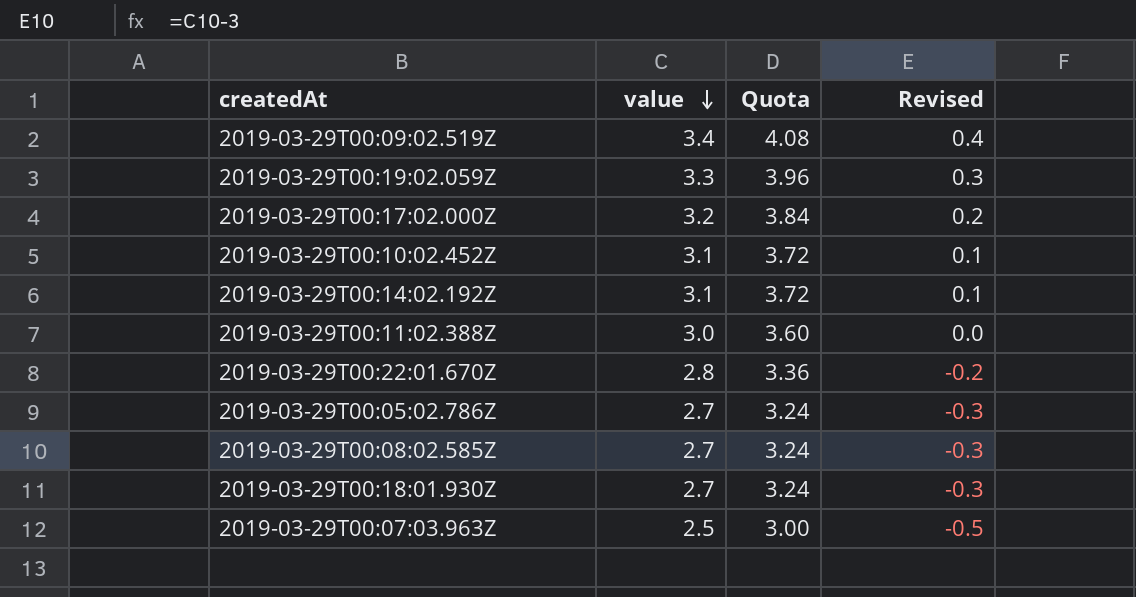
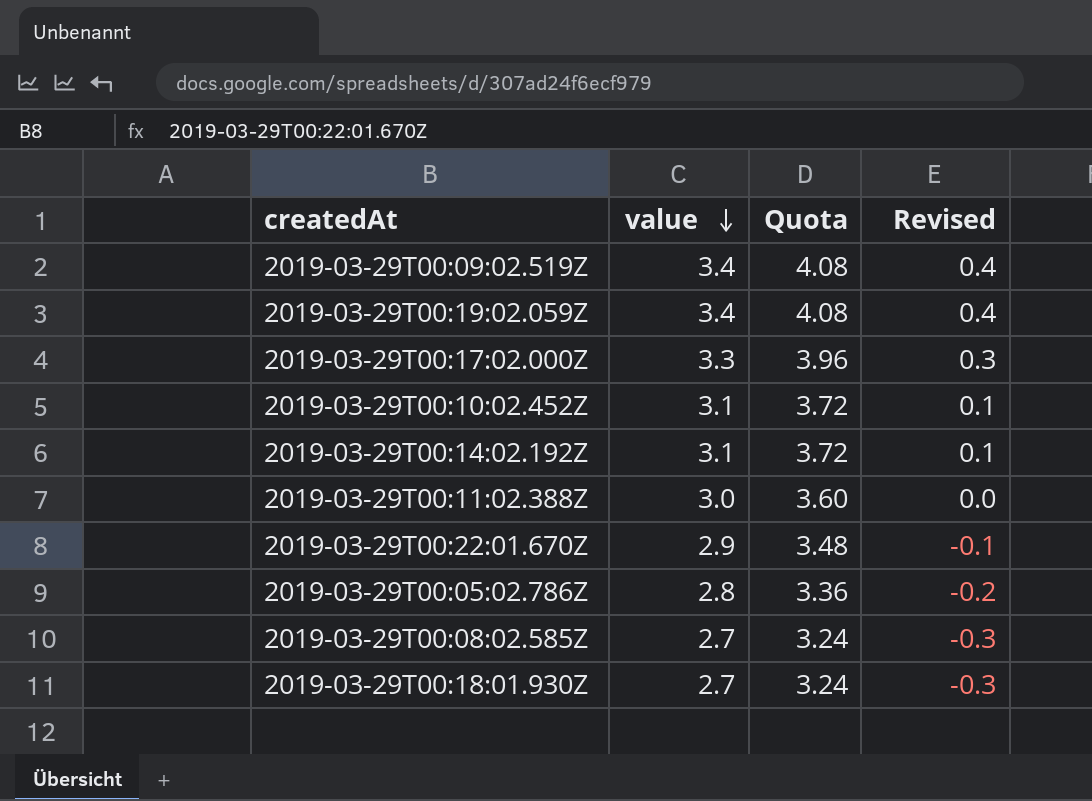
row 2019-03-29T00:07:03.963Z: 2.5 | 3.00 | -0.5 -> none
2019-03-29T00:19:02.059Z | value: 3.3 -> 3.4
2019-03-29T00:19:02.059Z | Quota: 3.96 -> 4.08
2019-03-29T00:19:02.059Z | Revised: 0.3 -> 0.4
2019-03-29T00:17:02.000Z | value: 3.2 -> 3.3
2019-03-29T00:17:02.000Z | Quota: 3.84 -> 3.96
2019-03-29T00:17:02.000Z | Revised: 0.2 -> 0.3
2019-03-29T00:22:01.670Z | value: 2.8 -> 2.9
2019-03-29T00:22:01.670Z | Quota: 3.36 -> 3.48
2019-03-29T00:22:01.670Z | Revised: -0.2 -> -0.1
2019-03-29T00:05:02.786Z | value: 2.7 -> 2.8
2019-03-29T00:05:02.786Z | Quota: 3.24 -> 3.36
2019-03-29T00:05:02.786Z | Revised: -0.3 -> -0.2

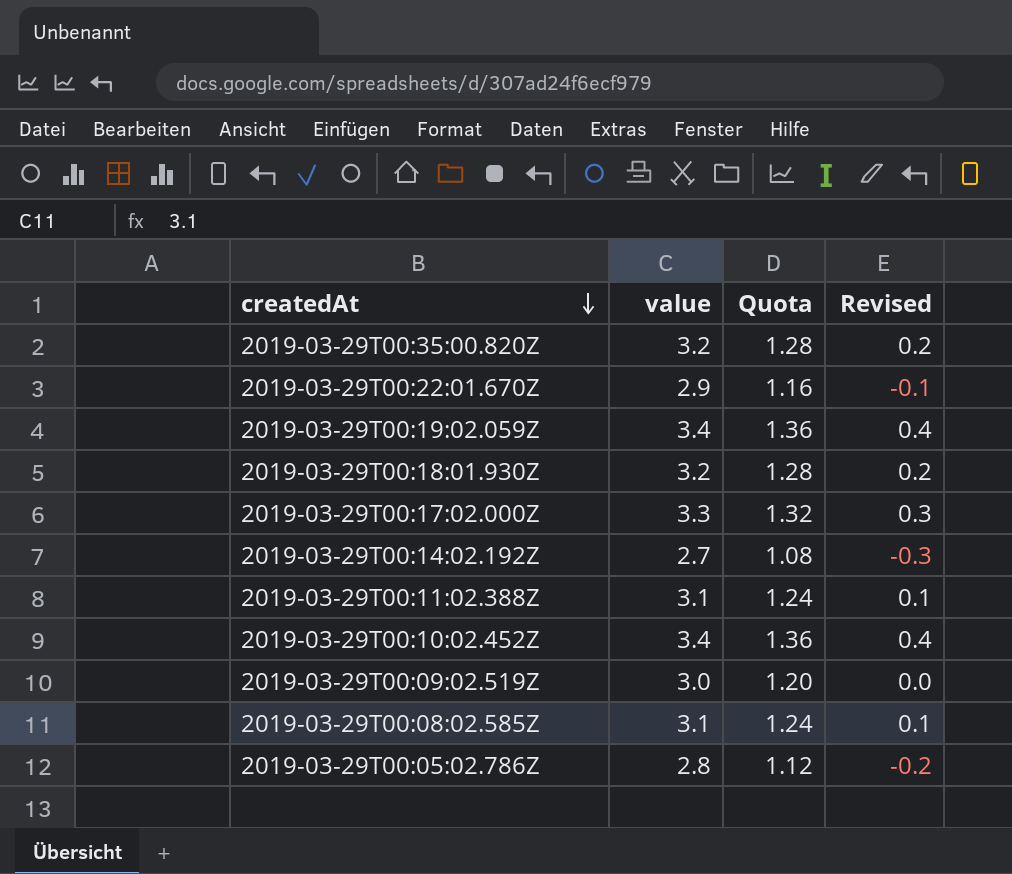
row order: value descending -> createdAt descending
column Quota | formula: [value] * 1.2 -> [value] * 0.4
row 2019-03-29T00:35:00.820Z: none -> 3.2 | 1.28 | 0.2
2019-03-29T00:18:01.930Z | value: 2.7 -> 3.2
2019-03-29T00:18:01.930Z | Revised: -0.3 -> 0.2
2019-03-29T00:14:02.192Z | value: 3.1 -> 2.7
2019-03-29T00:14:02.192Z | Revised: 0.1 -> -0.3
2019-03-29T00:11:02.388Z | value: 3.0 -> 3.1
2019-03-29T00:11:02.388Z | Revised: 0.0 -> 0.1
2019-03-29T00:10:02.452Z | value: 3.1 -> 3.4
2019-03-29T00:10:02.452Z | Revised: 0.1 -> 0.4
2019-03-29T00:09:02.519Z | value: 3.4 -> 3.0
2019-03-29T00:09:02.519Z | Revised: 0.4 -> 0.0
2019-03-29T00:08:02.585Z | value: 2.7 -> 3.1
2019-03-29T00:08:02.585Z | Revised: -0.3 -> 0.1

